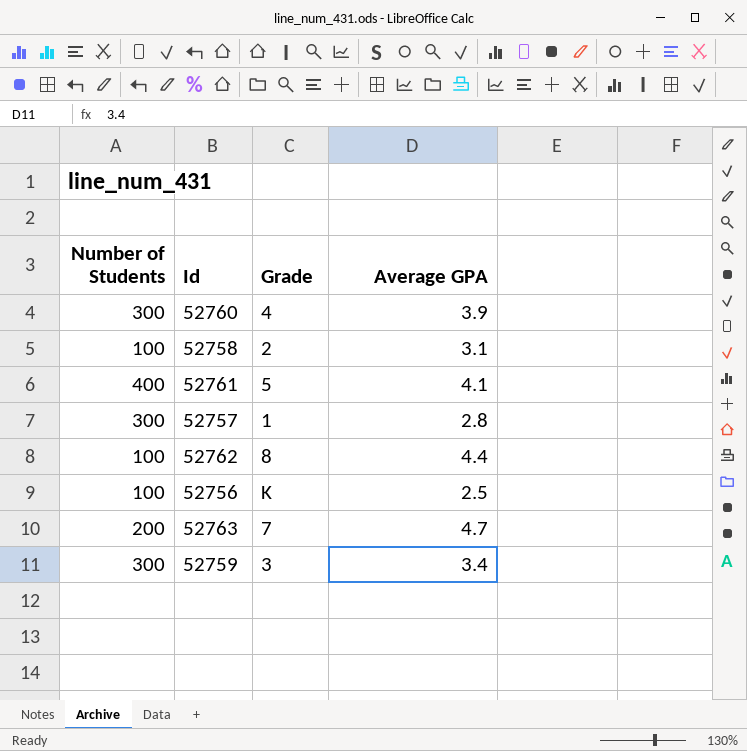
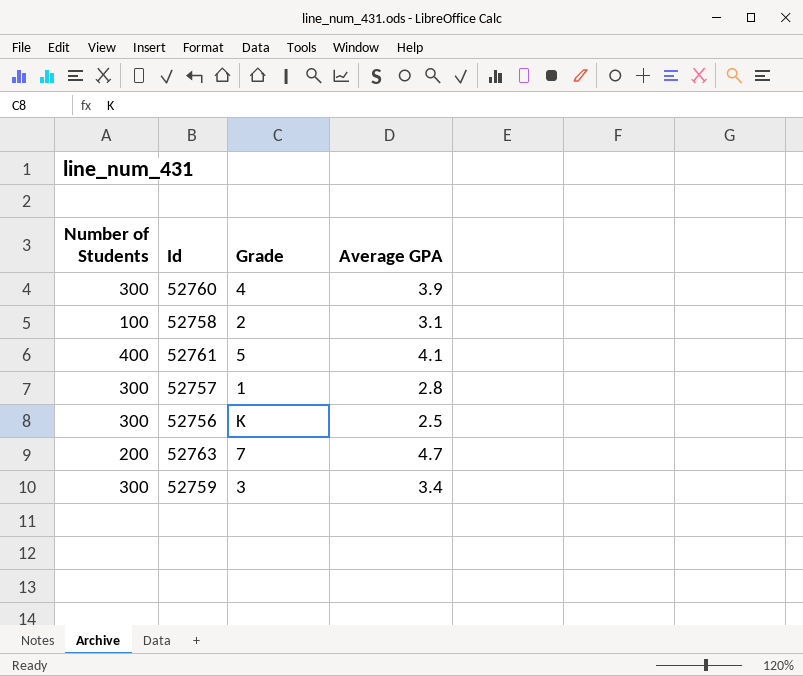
row 52762: 100 | 8 | 4.4 -> none
52756 | Number of Students: 100 -> 300

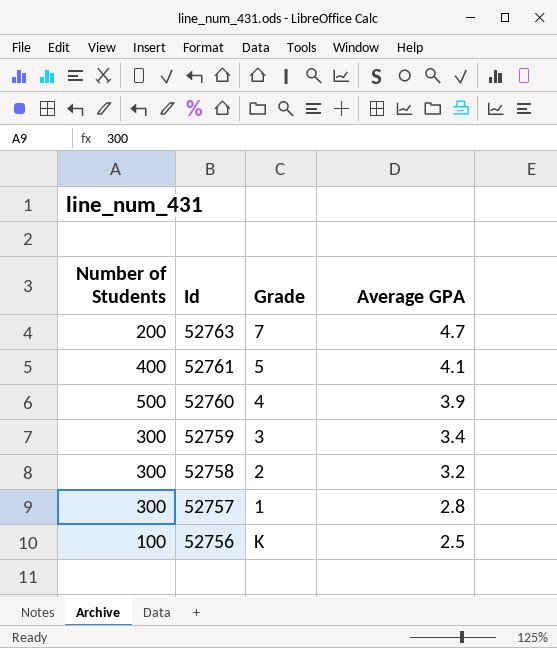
row order: none -> Id descending
52760 | Number of Students: 300 -> 500
52758 | Number of Students: 100 -> 300
52758 | Average GPA: 3.1 -> 3.2
52756 | Number of Students: 300 -> 100

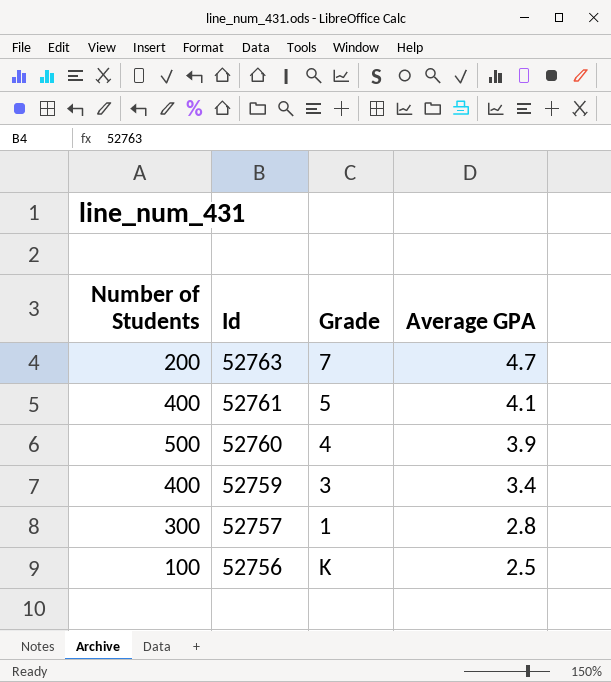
row 52758: 300 | 2 | 3.2 -> none
52759 | Number of Students: 300 -> 400

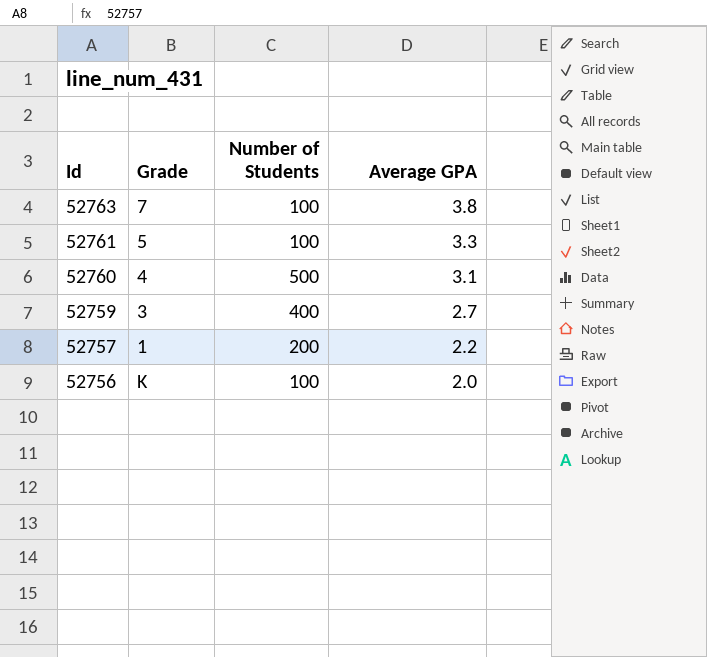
column Number of Students | position: 1 -> 3
52763 | Number of Students: 200 -> 100
52763 | Average GPA: 4.7 -> 3.8
52761 | Number of Students: 400 -> 100
52761 | Average GPA: 4.1 -> 3.3
52760 | Average GPA: 3.9 -> 3.1
52759 | Average GPA: 3.4 -> 2.7
52757 | Number of Students: 300 -> 200
52757 | Average GPA: 2.8 -> 2.2
52756 | Average GPA: 2.5 -> 2.0

